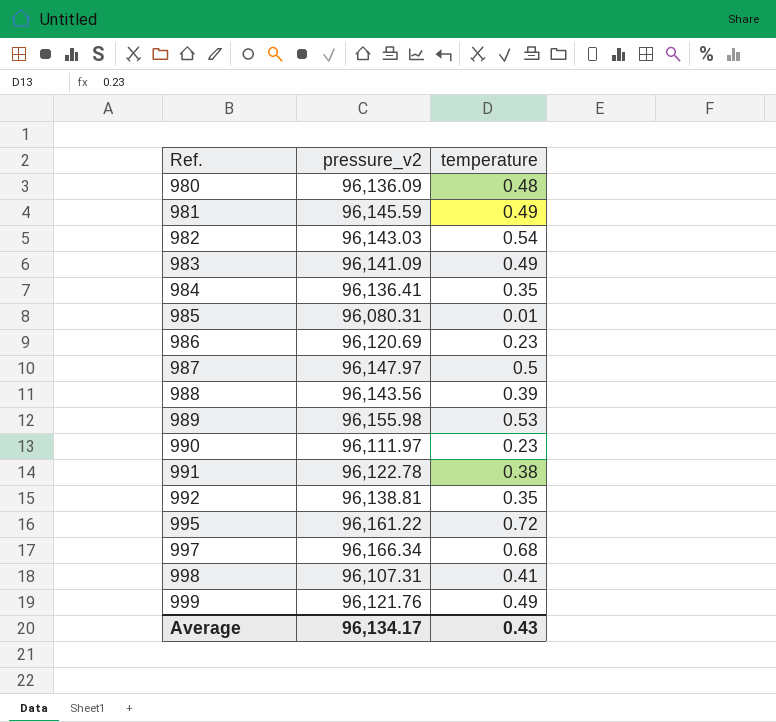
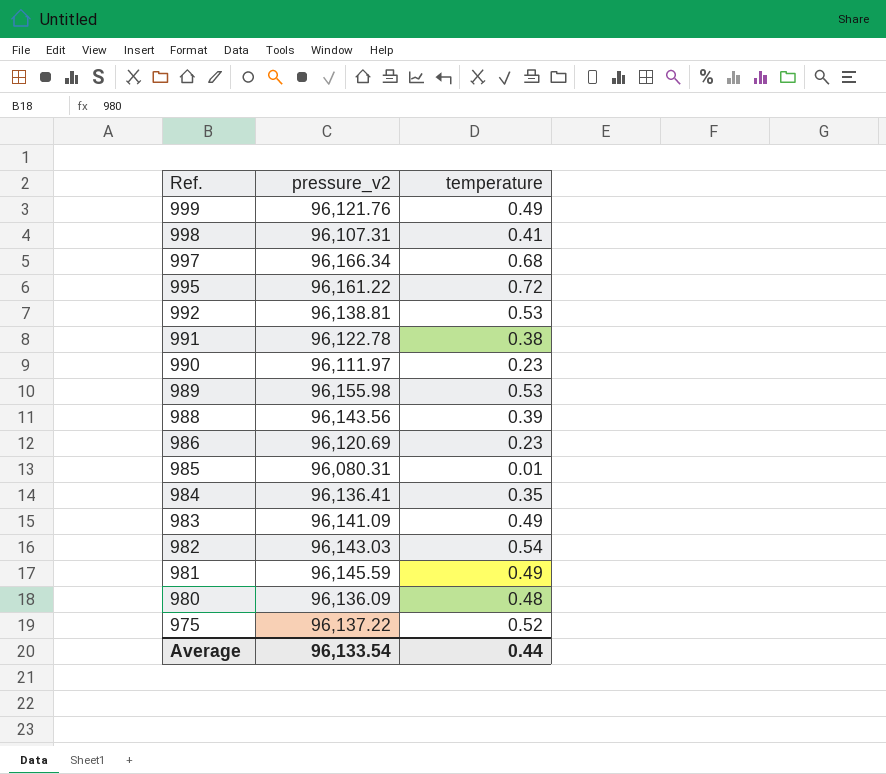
row order: Ref. ascending -> Ref. descending
row 987: 96,147.97 | 0.5 -> none
992 | temperature: 0.35 -> 0.53
row 975: none -> 96,137.22 | 0.52
Average | pressure_v2: 96,134.17 -> 96,133.54
Average | temperature: 0.43 -> 0.44

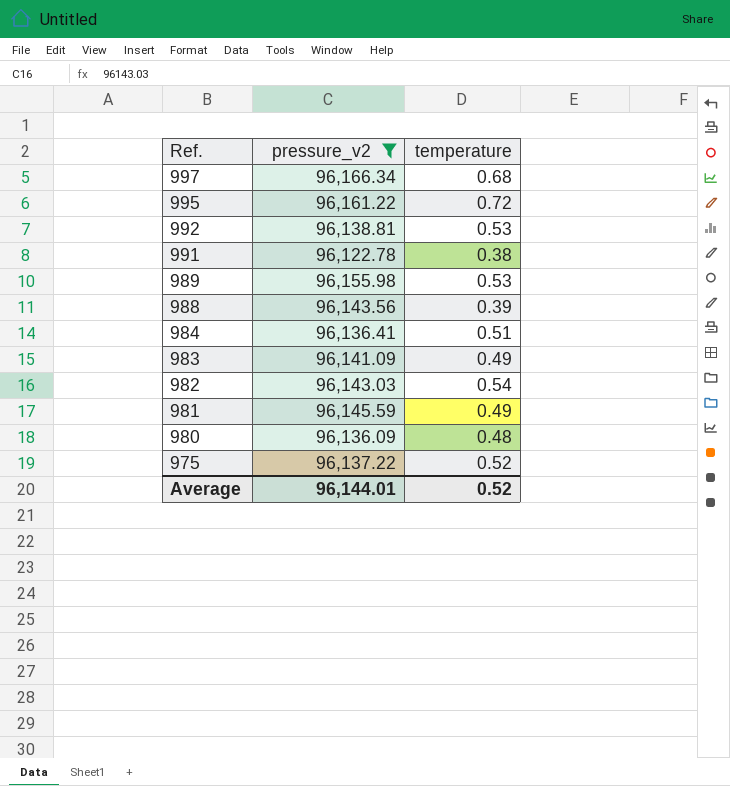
filter: none -> pressure_v2 >= 96,122.78
984 | temperature: 0.35 -> 0.51
Average | pressure_v2: 96,133.54 -> 96,144.01
Average | temperature: 0.44 -> 0.52

